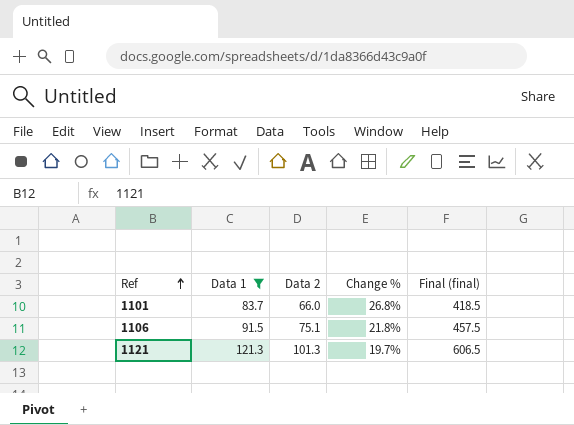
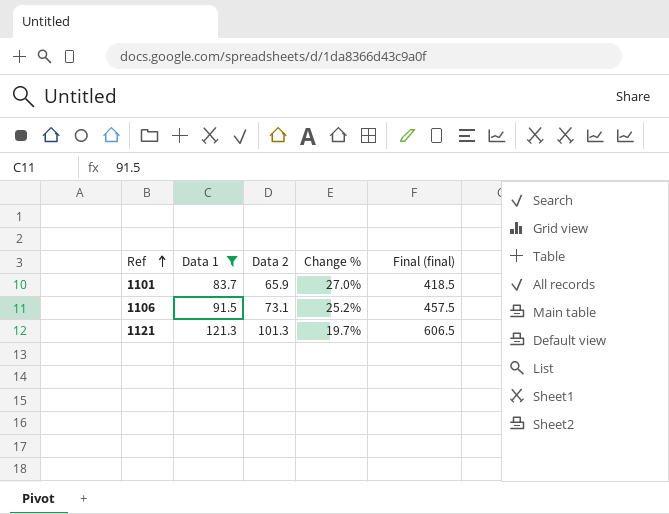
1101 | Data 2: 66.0 -> 65.9
1101 | Change %: 26.8% -> 27.0%
1106 | Data 2: 75.1 -> 73.1
1106 | Change %: 21.8% -> 25.2%

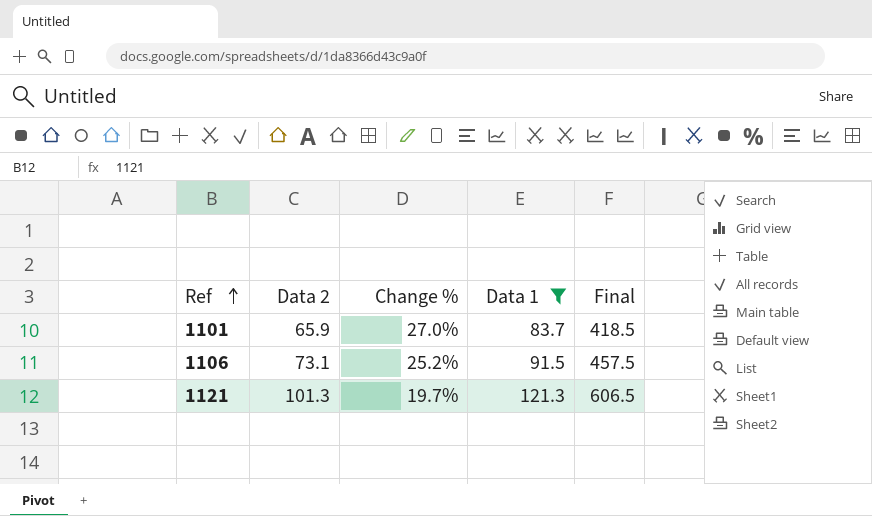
column Data 1 | position: 2 -> 4
column name: Final (final) -> Final

